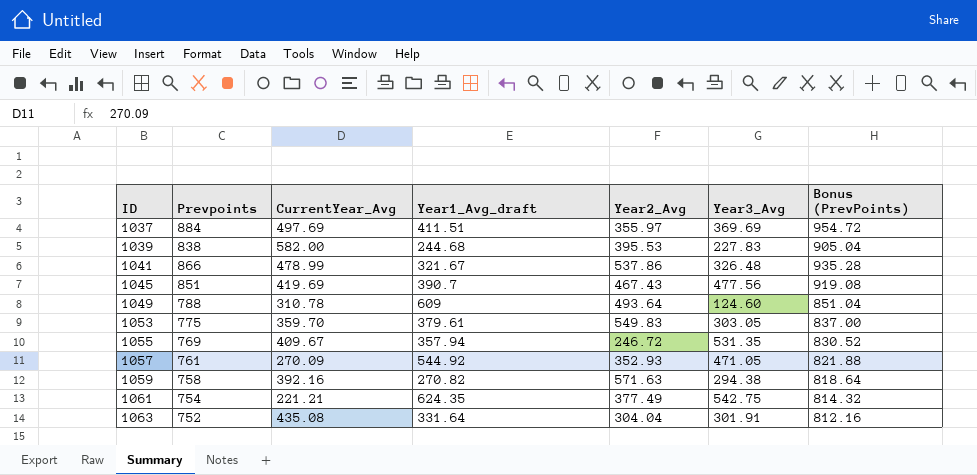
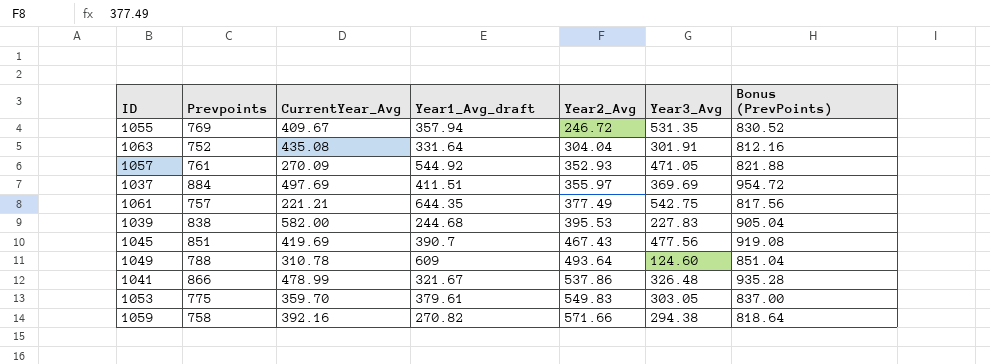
row order: ID ascending -> Year2_Avg ascending
1061 | Prevpoints: 754 -> 757
1061 | Year1_Avg_draft: 624.35 -> 644.35
1061 | Bonus (PrevPoints): 814.32 -> 817.56
1059 | Year2_Avg: 571.63 -> 571.66

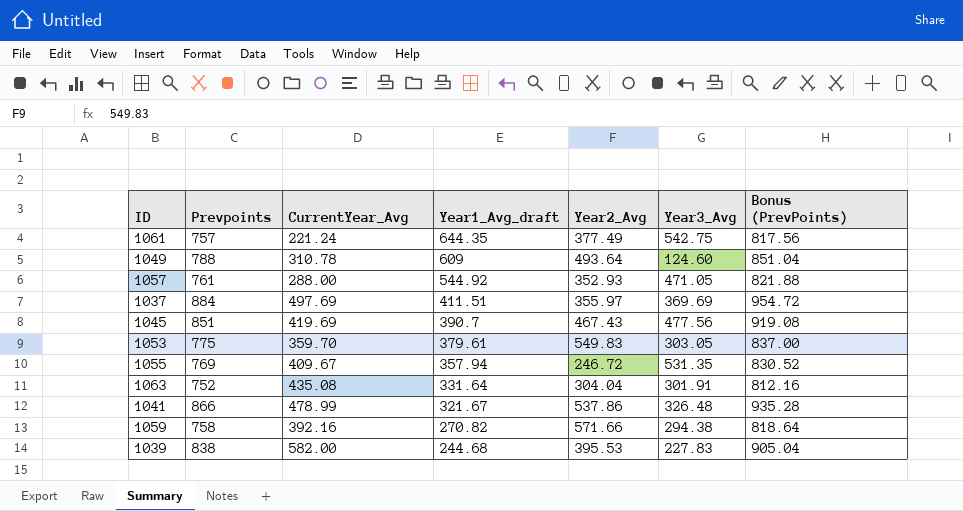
row order: Year2_Avg ascending -> Year1_Avg_draft descending
1061 | CurrentYear_Avg: 221.21 -> 221.24
1057 | CurrentYear_Avg: 270.09 -> 288.00

